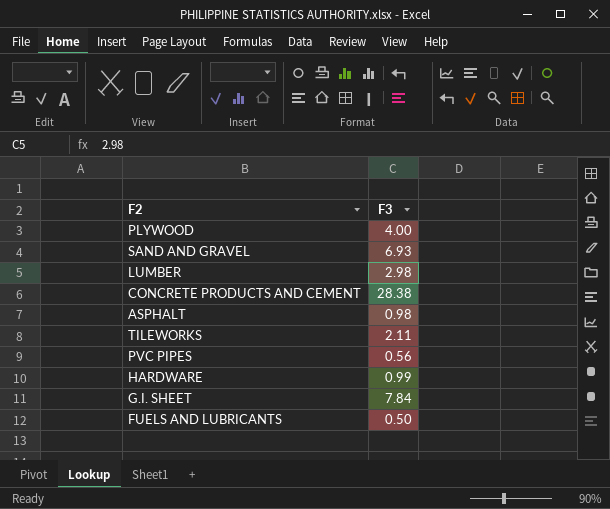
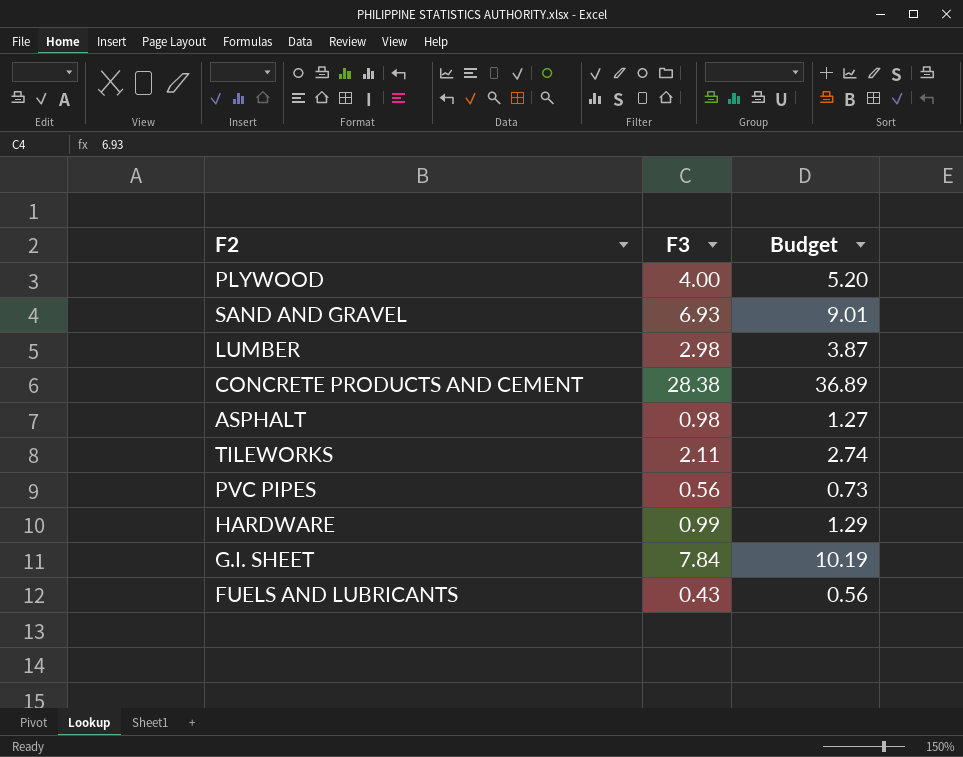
column Budget | formula: none -> [F3] * 1.3
FUELS AND LUBRICANTS | F3: 0.50 -> 0.43

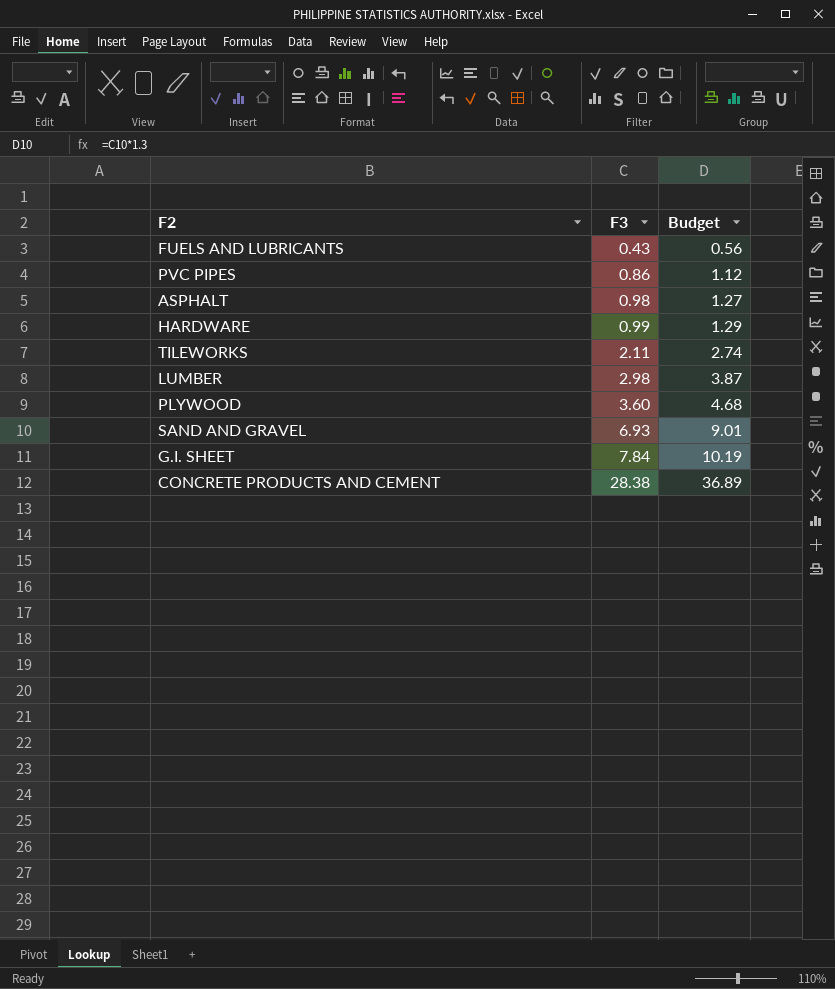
row order: none -> F3 ascending
PVC PIPES | F3: 0.56 -> 0.86
PVC PIPES | Budget: 0.73 -> 1.12
PLYWOOD | F3: 4.00 -> 3.60
PLYWOOD | Budget: 5.20 -> 4.68

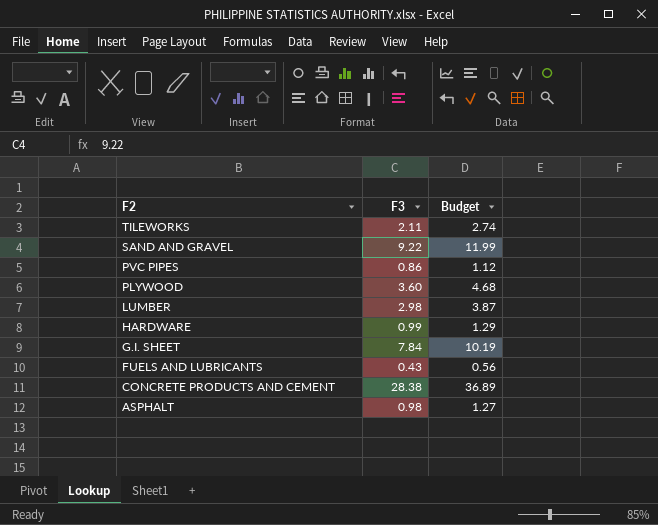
row order: F3 ascending -> F2 descending
SAND AND GRAVEL | F3: 6.93 -> 9.22
SAND AND GRAVEL | Budget: 9.01 -> 11.99

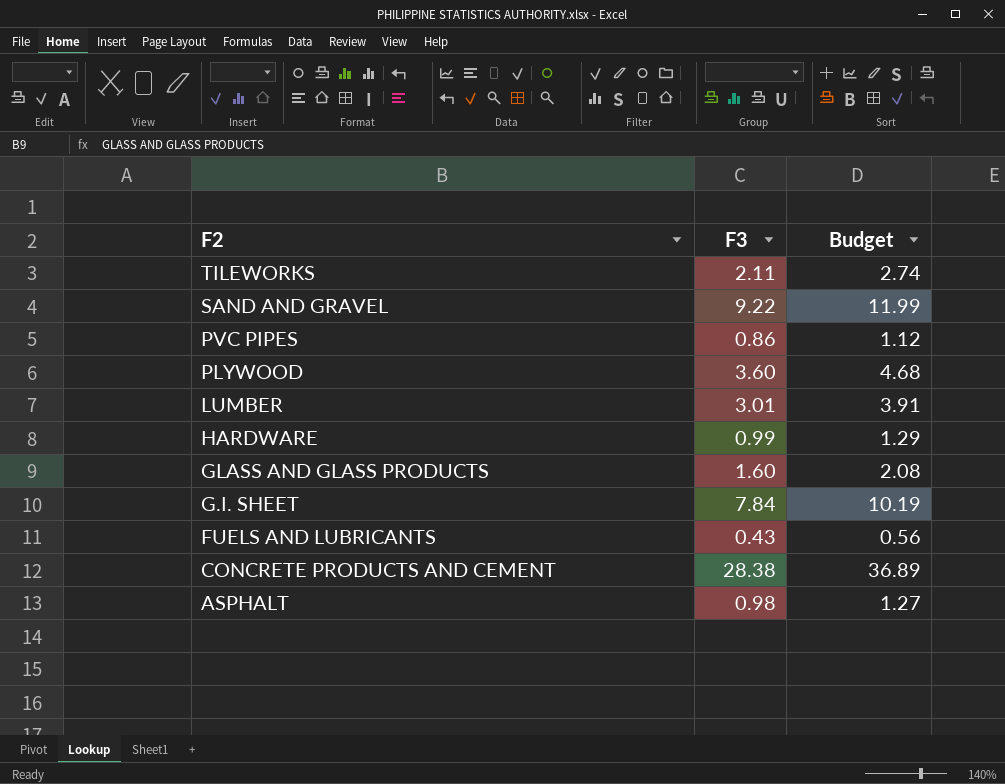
LUMBER | F3: 2.98 -> 3.01
LUMBER | Budget: 3.87 -> 3.91
row GLASS AND GLASS PRODUCTS: none -> 1.60 | 2.08

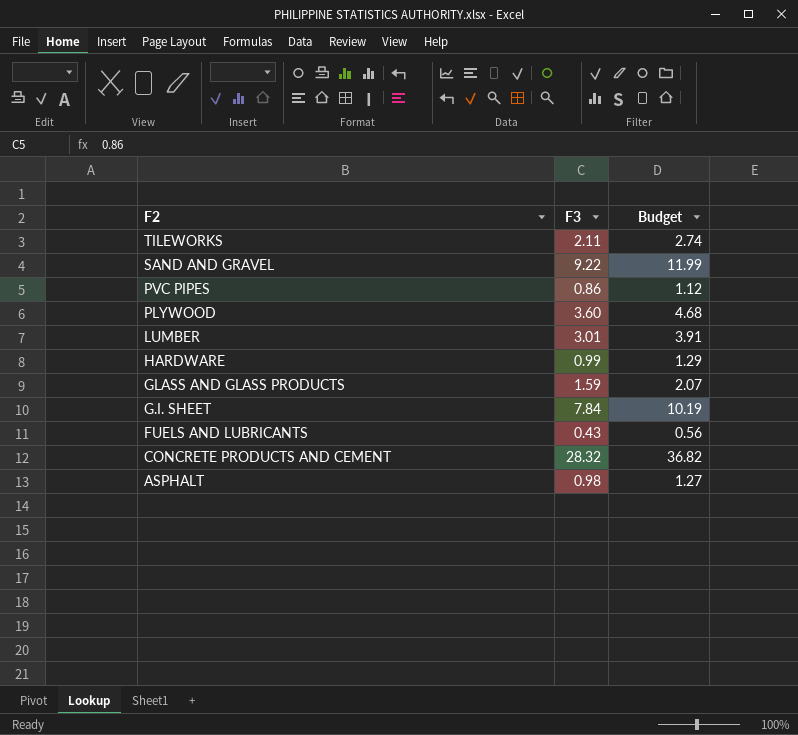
GLASS AND GLASS PRODUCTS | F3: 1.60 -> 1.59
GLASS AND GLASS PRODUCTS | Budget: 2.08 -> 2.07
CONCRETE PRODUCTS AND CEMENT | F3: 28.38 -> 28.32
CONCRETE PRODUCTS AND CEMENT | Budget: 36.89 -> 36.82

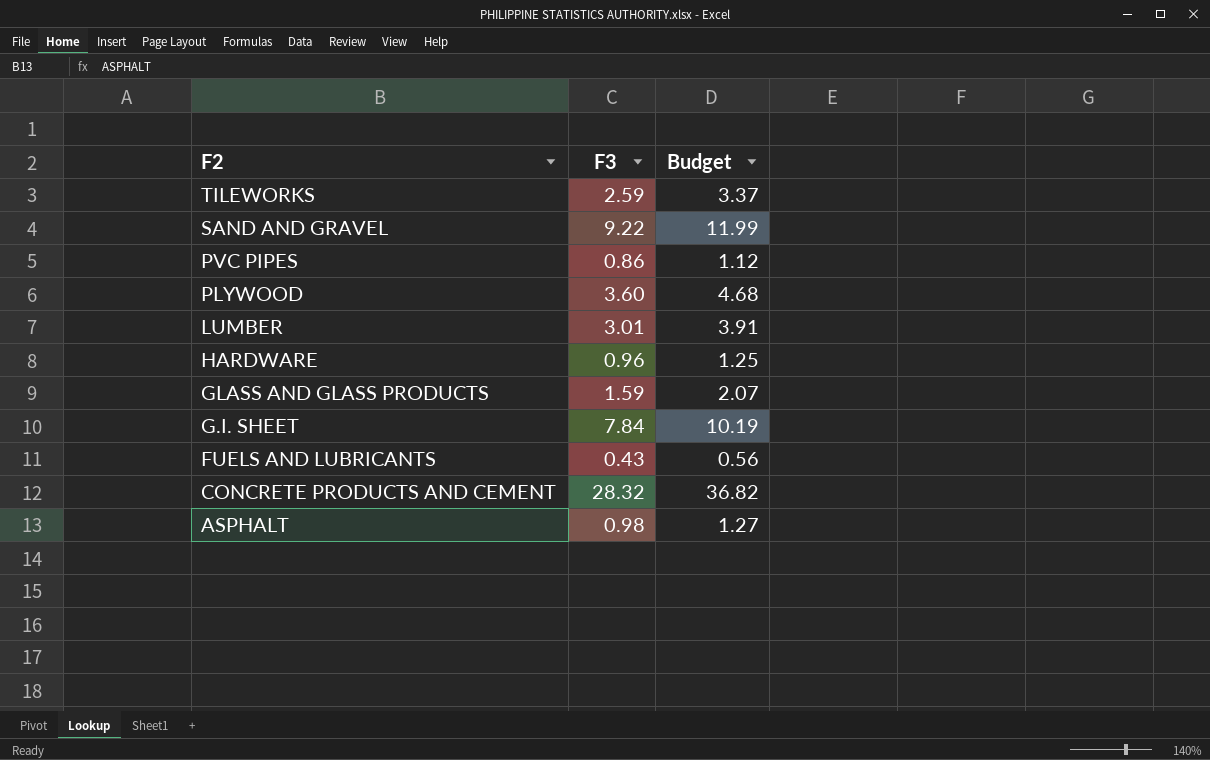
TILEWORKS | F3: 2.11 -> 2.59
TILEWORKS | Budget: 2.74 -> 3.37
HARDWARE | F3: 0.99 -> 0.96
HARDWARE | Budget: 1.29 -> 1.25

